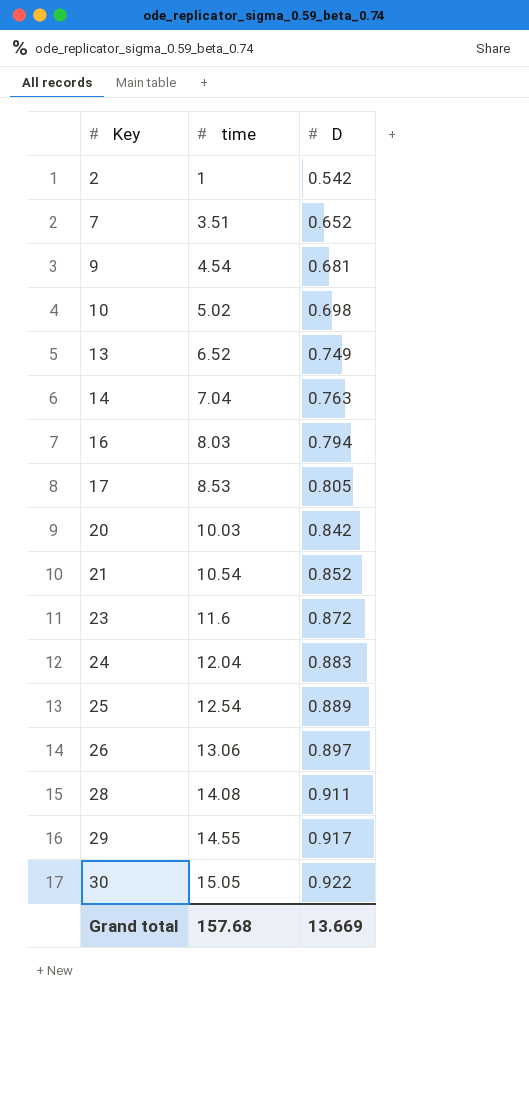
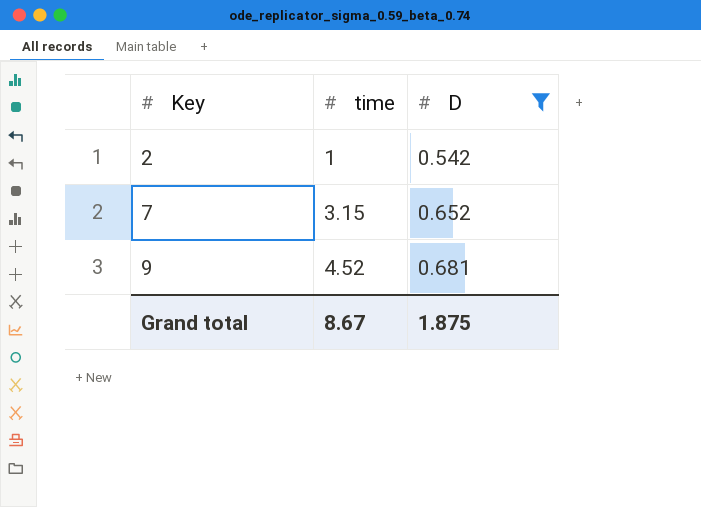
filter: none -> D <= 0.681
7 | time: 3.51 -> 3.15
9 | time: 4.54 -> 4.52
Grand total | time: 157.68 -> 8.67
Grand total | D: 13.669 -> 1.875

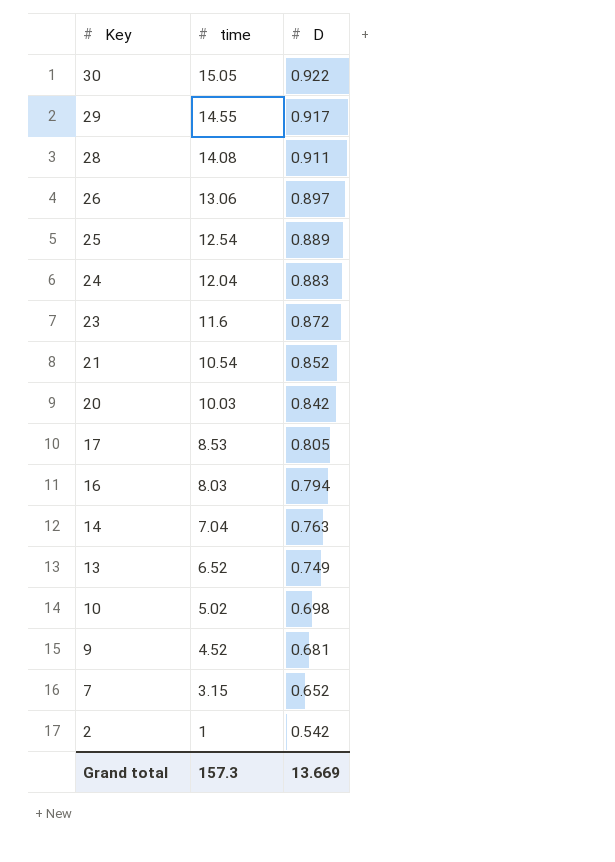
filter: D <= 0.681 -> none
row order: Key ascending -> Key descending
Grand total | time: 8.67 -> 157.3
Grand total | D: 1.875 -> 13.669

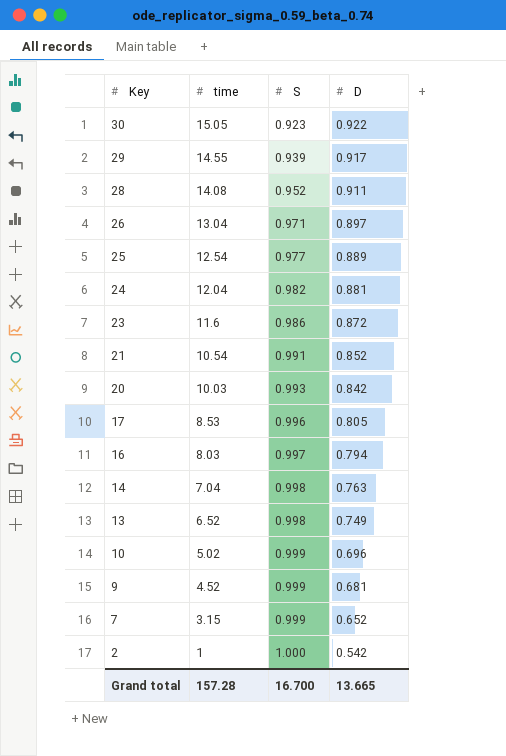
column S | position: none -> 3
26 | time: 13.06 -> 13.04
24 | D: 0.883 -> 0.881
10 | D: 0.698 -> 0.696
Grand total | time: 157.3 -> 157.28
Grand total | D: 13.669 -> 13.665

